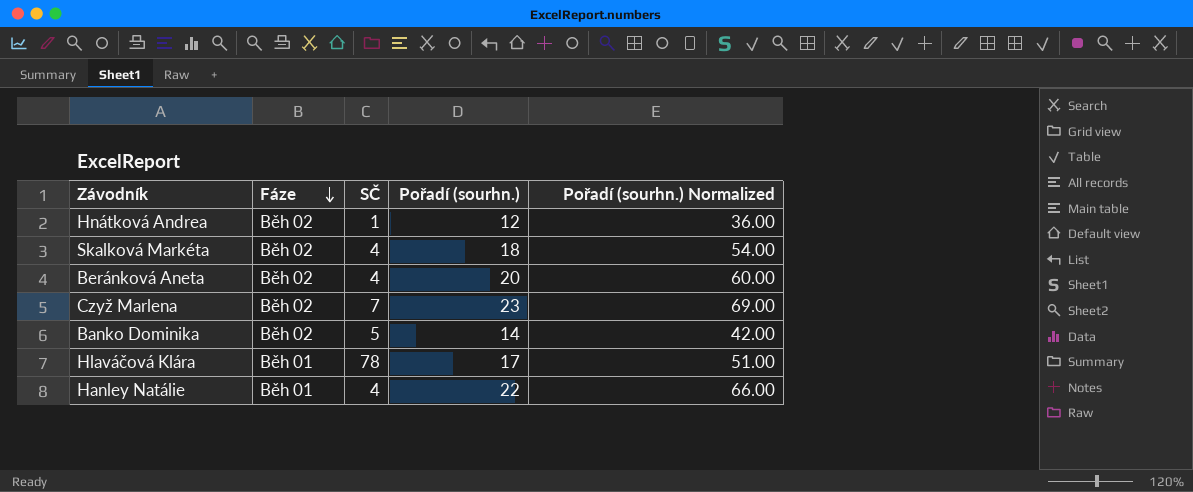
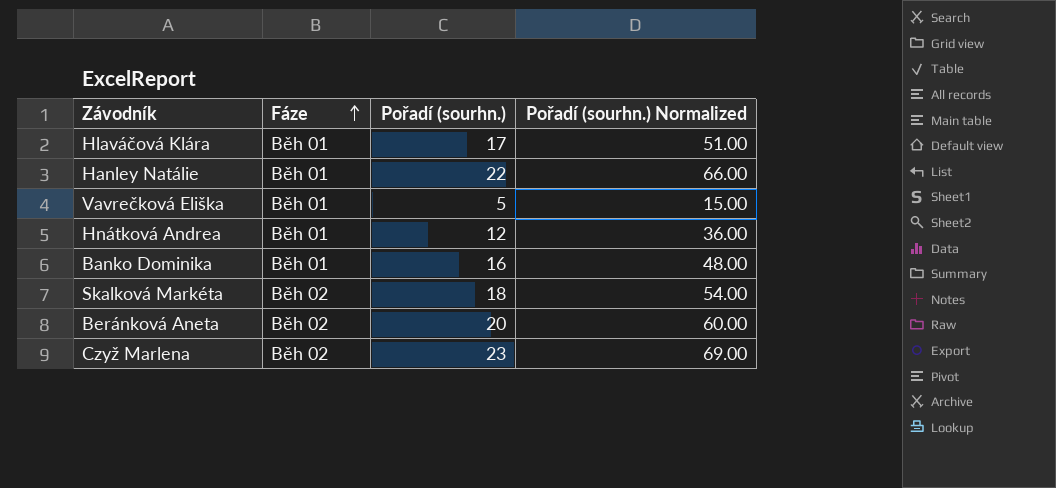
row order: Fáze descending -> Fáze ascending
column SČ | position: 3 -> none
row Vavrečková Eliška: none -> Běh 01 | 5 | 15.00
Hnátková Andrea | Fáze: Běh 02 -> Běh 01
Banko Dominika | Fáze: Běh 02 -> Běh 01
Banko Dominika | Pořadí (sourhn.): 14 -> 16
Banko Dominika | Pořadí (sourhn.) Normalized: 42.00 -> 48.00

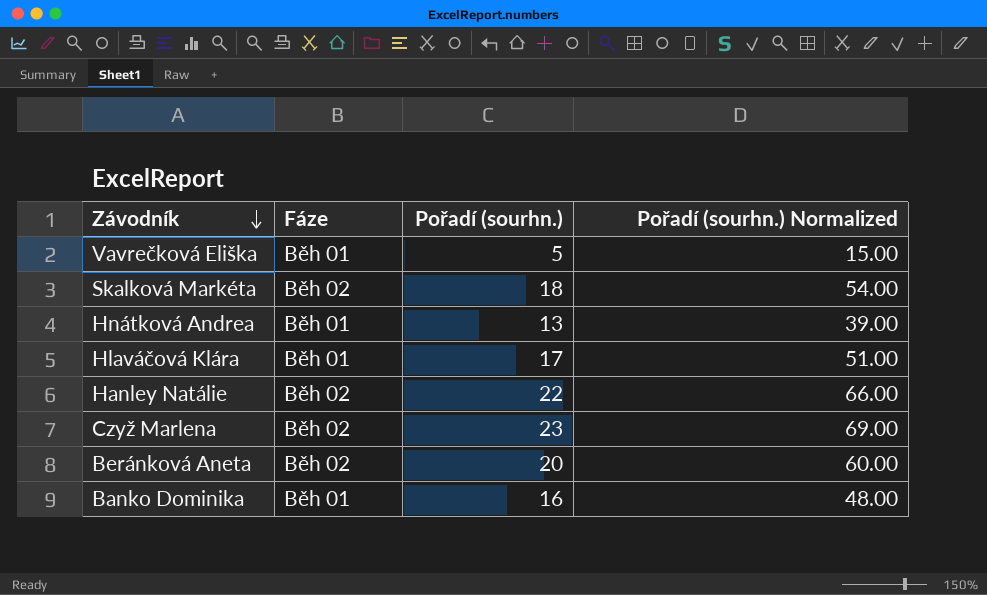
row order: Fáze ascending -> Závodník descending
Hnátková Andrea | Pořadí (sourhn.): 12 -> 13
Hnátková Andrea | Pořadí (sourhn.) Normalized: 36.00 -> 39.00
Hanley Natálie | Fáze: Běh 01 -> Běh 02

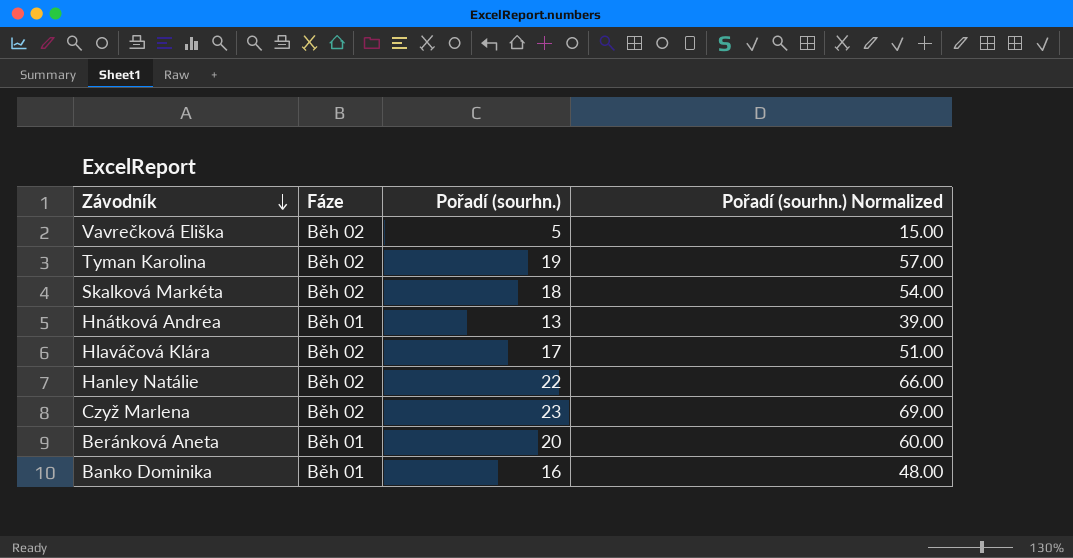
Vavrečková Eliška | Fáze: Běh 01 -> Běh 02
row Tyman Karolina: none -> Běh 02 | 19 | 57.00
Hlaváčová Klára | Fáze: Běh 01 -> Běh 02
Beránková Aneta | Fáze: Běh 02 -> Běh 01

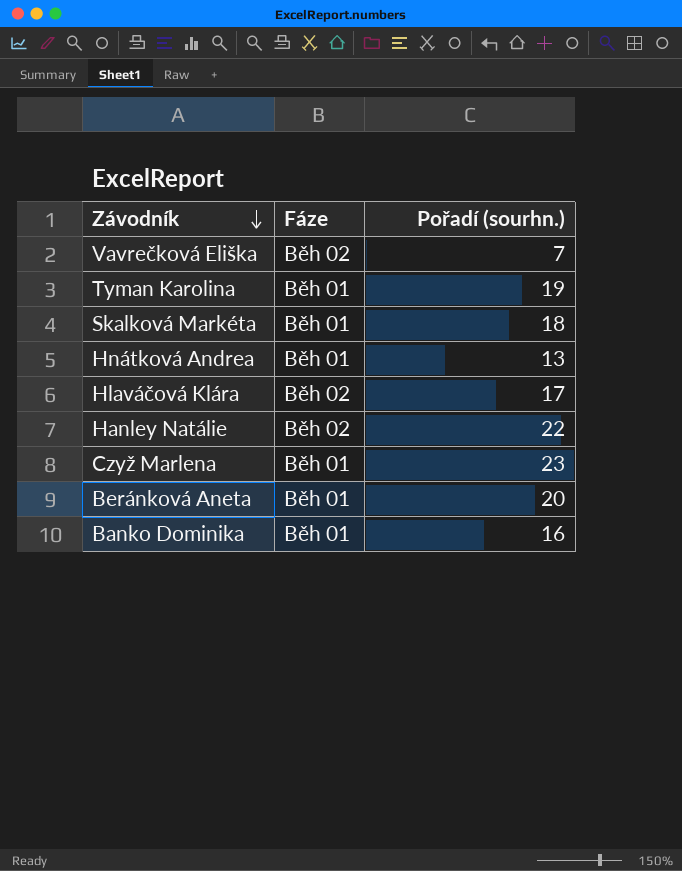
column Pořadí (sourhn.) Normalized | formula: [Pořadí (sourhn.)] * 3 -> none
Vavrečková Eliška | Pořadí (sourhn.): 5 -> 7
Tyman Karolina | Fáze: Běh 02 -> Běh 01
Skalková Markéta | Fáze: Běh 02 -> Běh 01
Czyž Marlena | Fáze: Běh 02 -> Běh 01

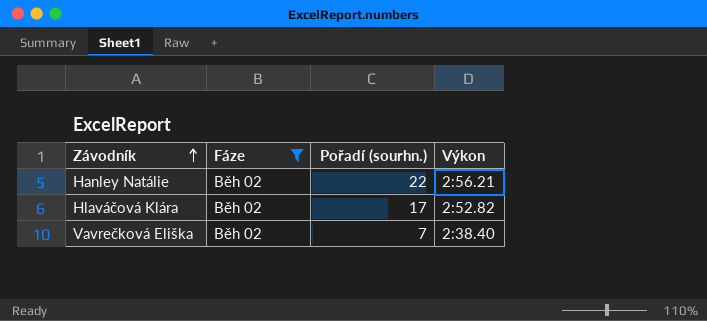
filter: none -> Fáze = Běh 02
row order: Závodník descending -> Závodník ascending
column Výkon | position: none -> 4

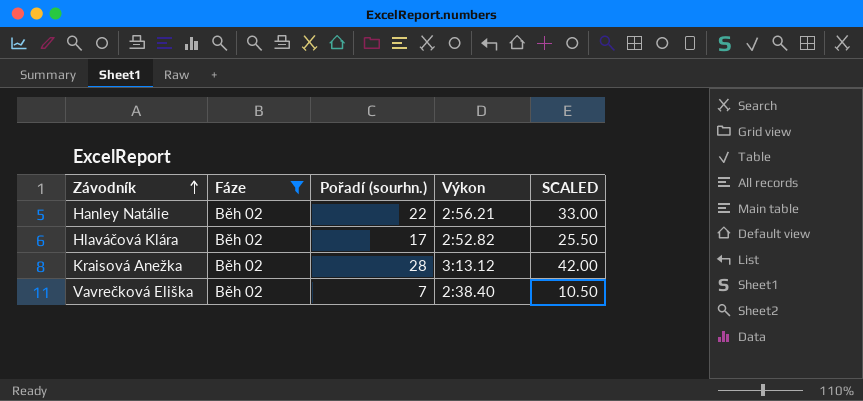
column SCALED | formula: none -> [Pořadí (sourhn.)] * 1.5
row Kraisová Anežka: none -> Běh 02 | 28 | 3:13.12 | 42.00

